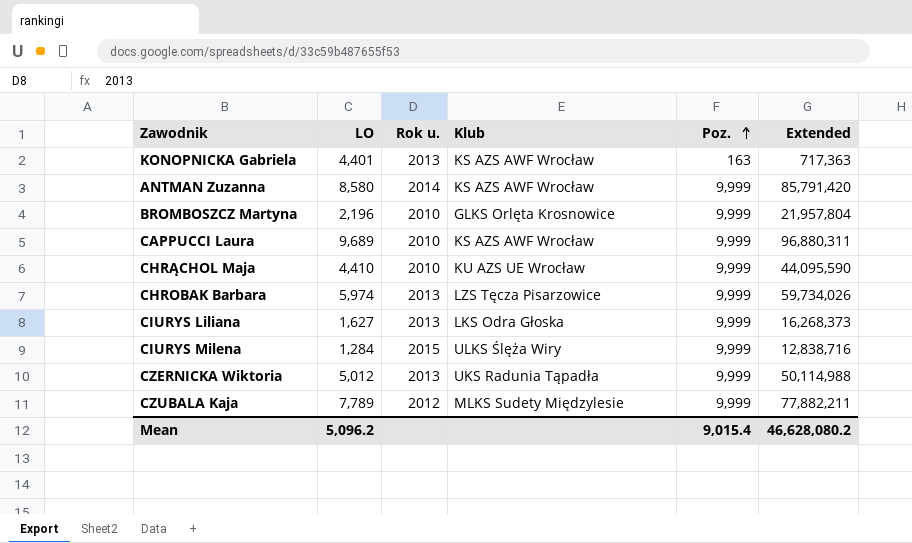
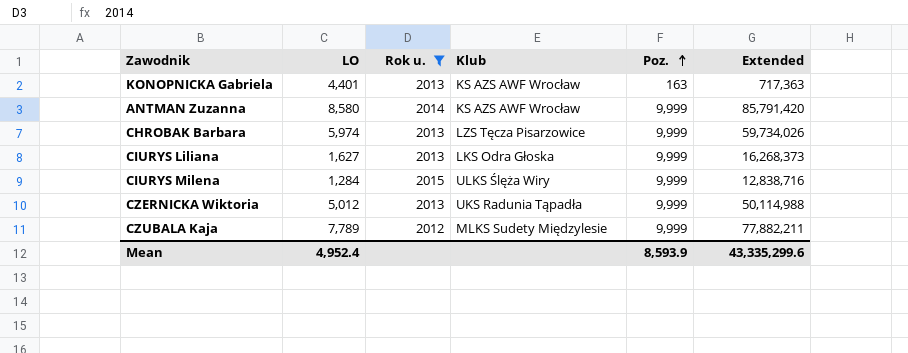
filter: none -> Rok u. != 2010
Mean | LO: 5,096.2 -> 4,952.4
Mean | Poz.: 9,015.4 -> 8,593.9
Mean | Extended: 46,628,080.2 -> 43,335,299.6

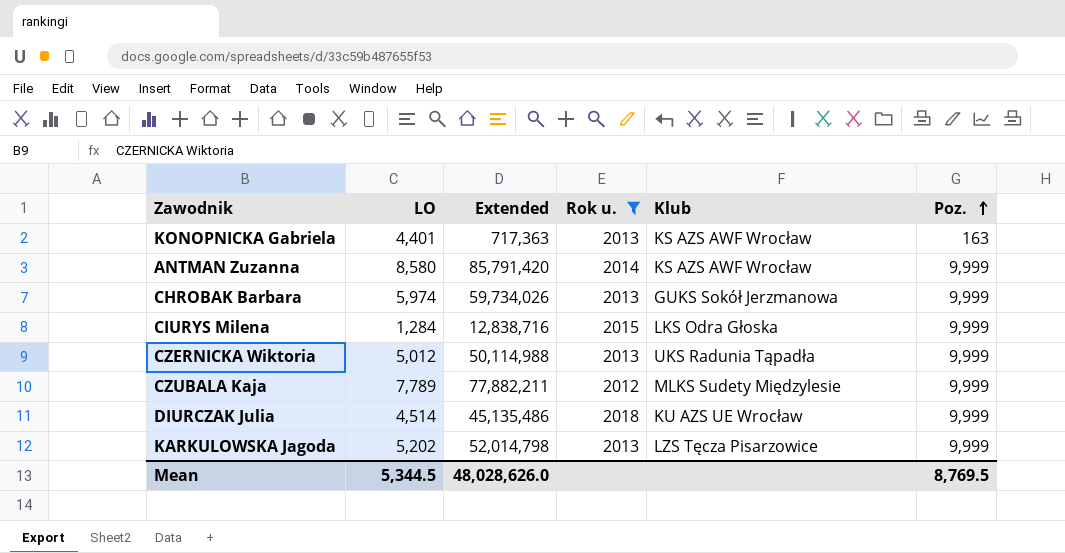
column Extended | position: 6 -> 3
row CIURYS Liliana: 1,627 | 2013 | LKS Odra Głoska | 9,999 | 16,268,373 -> none
CHROBAK Barbara | Klub: LZS Tęcza Pisarzowice -> GUKS Sokół Jerzmanowa
CIURYS Milena | Klub: ULKS Ślęża Wiry -> LKS Odra Głoska
row DIURCZAK Julia: none -> 4,514 | 45,135,486 | 2018 | KU AZS UE Wrocław | 9,999
row KARKULOWSKA Jagoda: none -> 5,202 | 52,014,798 | 2013 | LZS Tęcza Pisarzowice | 9,999
Mean | LO: 4,952.4 -> 5,344.5
Mean | Extended: 43,335,299.6 -> 48,028,626.0
Mean | Poz.: 8,593.9 -> 8,769.5

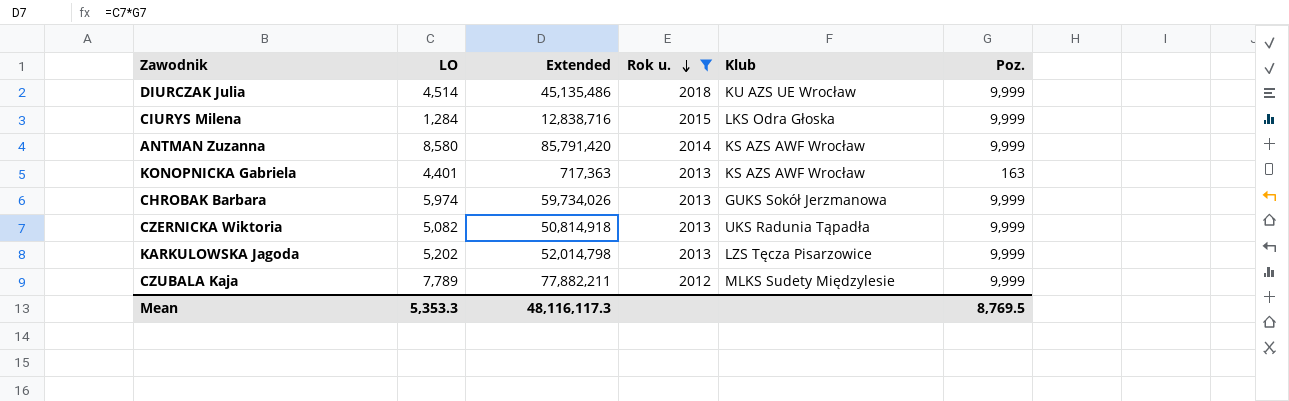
row order: Poz. ascending -> Rok u. descending
CZERNICKA Wiktoria | LO: 5,012 -> 5,082
CZERNICKA Wiktoria | Extended: 50,114,988 -> 50,814,918
Mean | LO: 5,344.5 -> 5,353.3
Mean | Extended: 48,028,626.0 -> 48,116,117.3

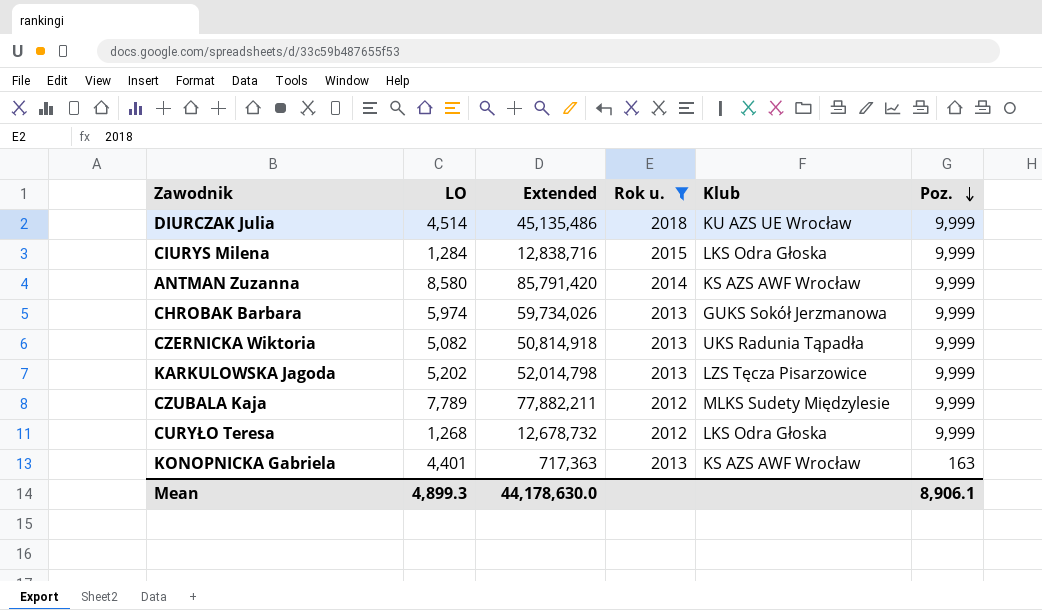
row order: Rok u. descending -> Poz. descending
row CURYŁO Teresa: none -> 1,268 | 12,678,732 | 2012 | LKS Odra Głoska | 9,999
Mean | LO: 5,353.3 -> 4,899.3
Mean | Extended: 48,116,117.3 -> 44,178,630.0
Mean | Poz.: 8,769.5 -> 8,906.1

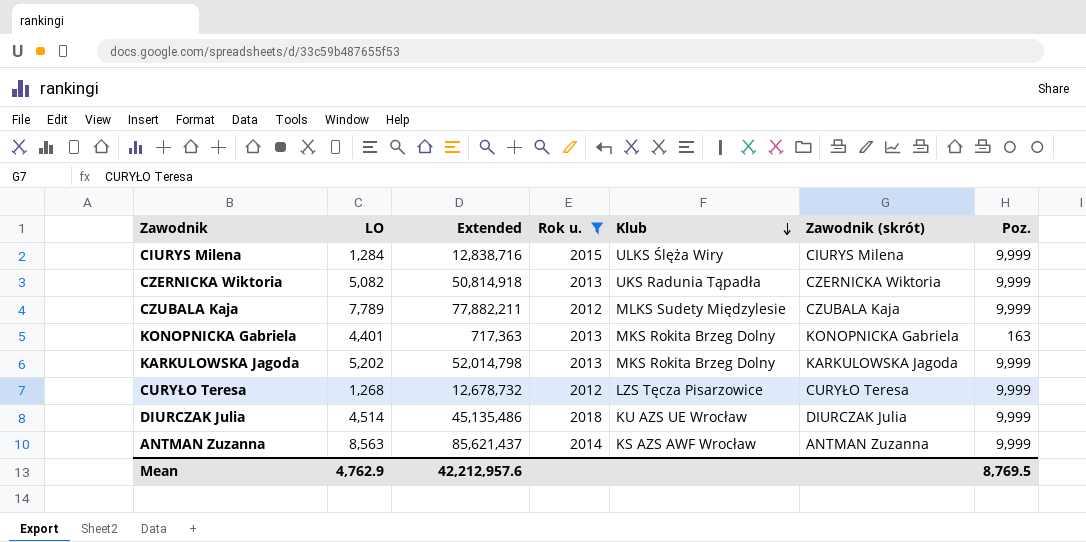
row order: Poz. descending -> Klub descending
column Zawodnik (skrót) | position: none -> 6
row CHROBAK Barbara: 5,974 | 59,734,026 | 2013 | GUKS Sokół Jerzmanowa | 9,999 -> none
CIURYS Milena | Klub: LKS Odra Głoska -> ULKS Ślęża Wiry
KONOPNICKA Gabriela | Klub: KS AZS AWF Wrocław -> MKS Rokita Brzeg Dolny
KARKULOWSKA Jagoda | Klub: LZS Tęcza Pisarzowice -> MKS Rokita Brzeg Dolny
CURYŁO Teresa | Klub: LKS Odra Głoska -> LZS Tęcza Pisarzowice
ANTMAN Zuzanna | LO: 8,580 -> 8,563
ANTMAN Zuzanna | Extended: 85,791,420 -> 85,621,437
Mean | LO: 4,899.3 -> 4,762.9
Mean | Extended: 44,178,630.0 -> 42,212,957.6
Mean | Poz.: 8,906.1 -> 8,769.5

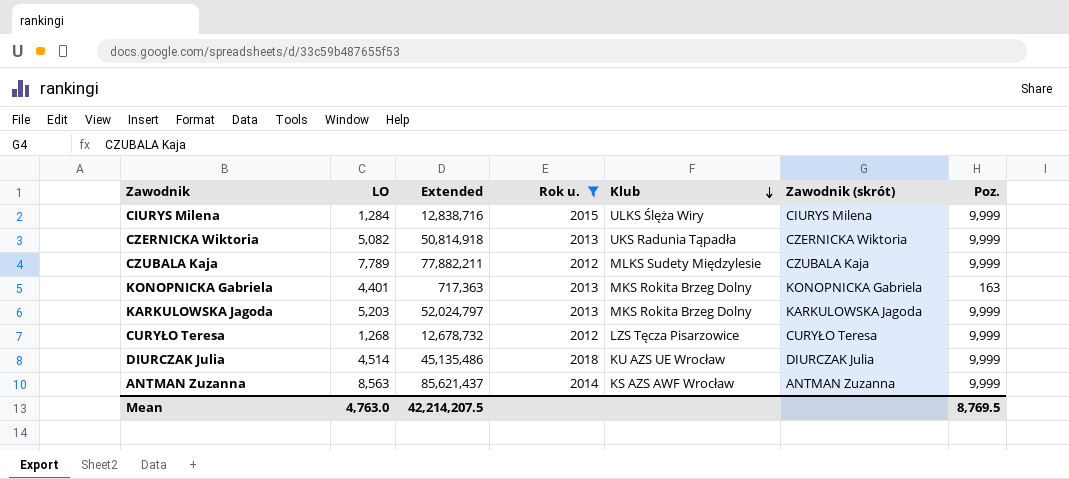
KARKULOWSKA Jagoda | LO: 5,202 -> 5,203
KARKULOWSKA Jagoda | Extended: 52,014,798 -> 52,024,797
Mean | LO: 4,762.9 -> 4,763.0
Mean | Extended: 42,212,957.6 -> 42,214,207.5

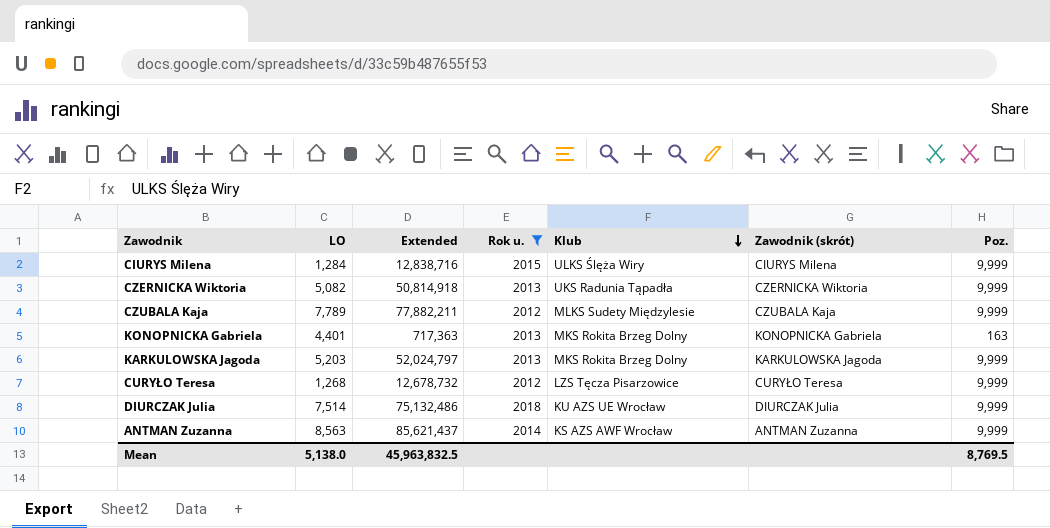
DIURCZAK Julia | LO: 4,514 -> 7,514
DIURCZAK Julia | Extended: 45,135,486 -> 75,132,486
Mean | LO: 4,763.0 -> 5,138.0
Mean | Extended: 42,214,207.5 -> 45,963,832.5

